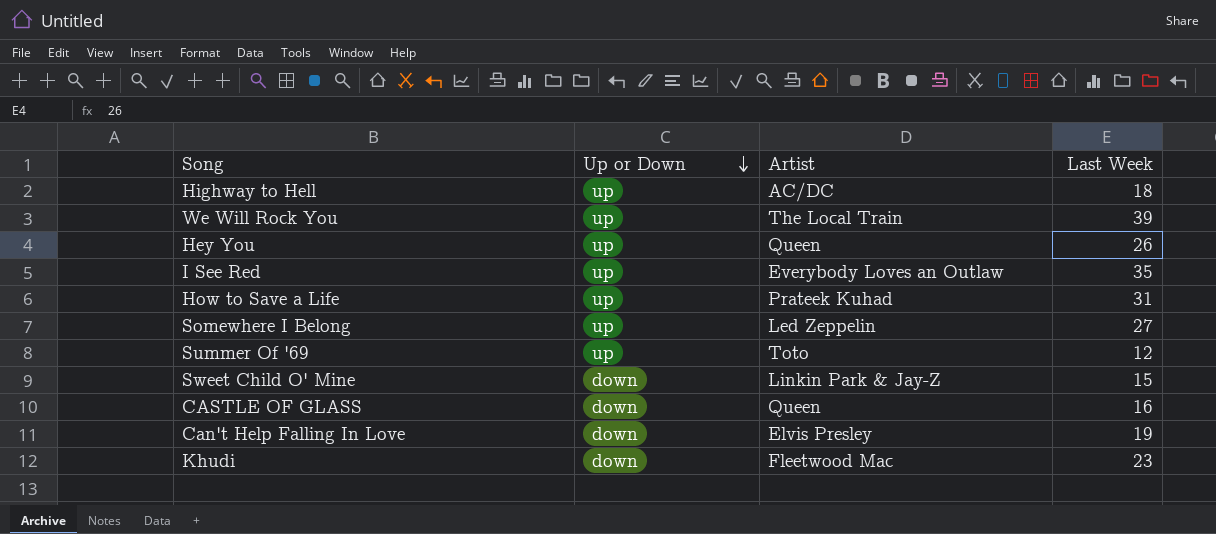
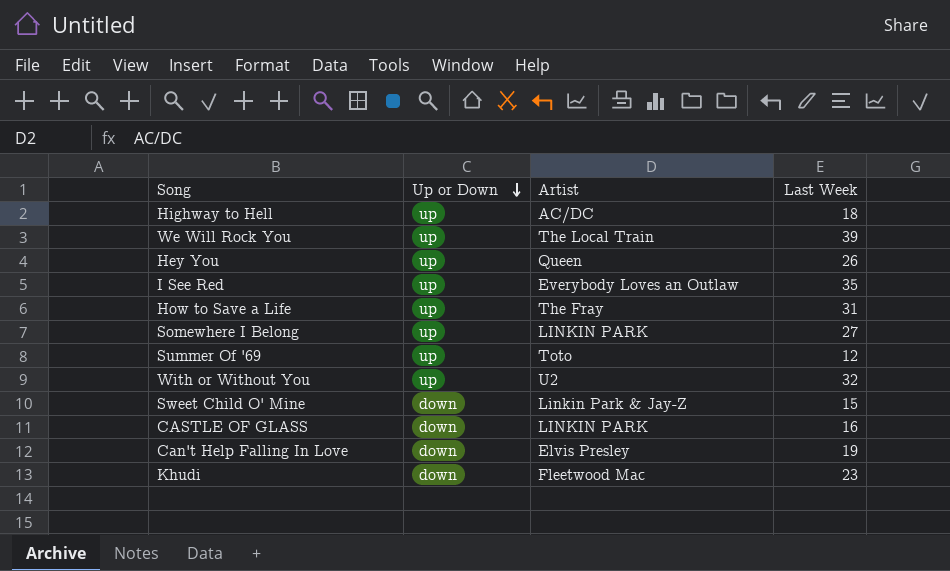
How to Save a Life | Artist: Prateek Kuhad -> The Fray
Somewhere I Belong | Artist: Led Zeppelin -> LINKIN PARK
row With or Without You: none -> up | U2 | 32
CASTLE OF GLASS | Artist: Queen -> LINKIN PARK

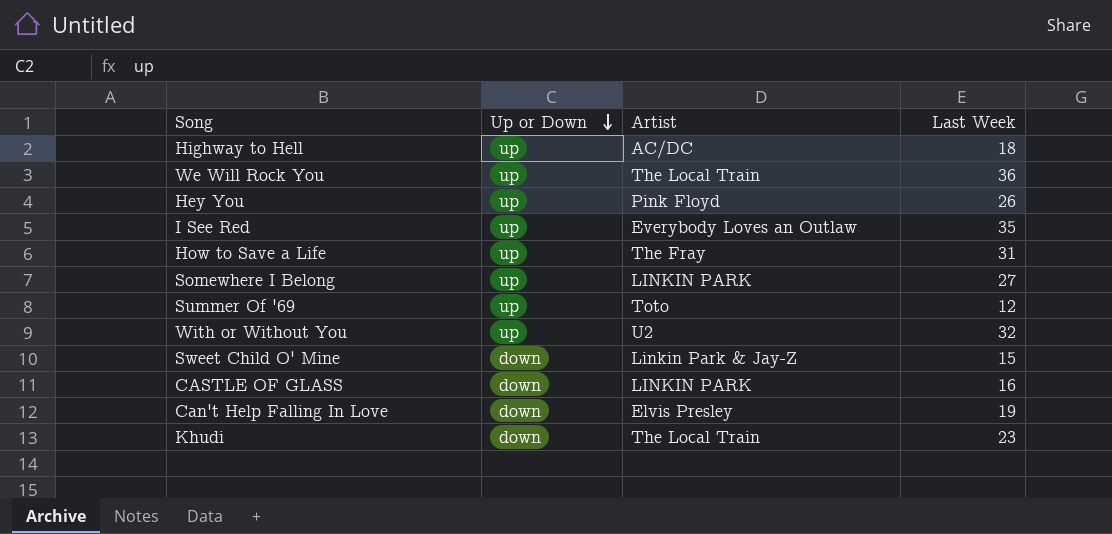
We Will Rock You | Last Week: 39 -> 36
Hey You | Artist: Queen -> Pink Floyd
Khudi | Artist: Fleetwood Mac -> The Local Train

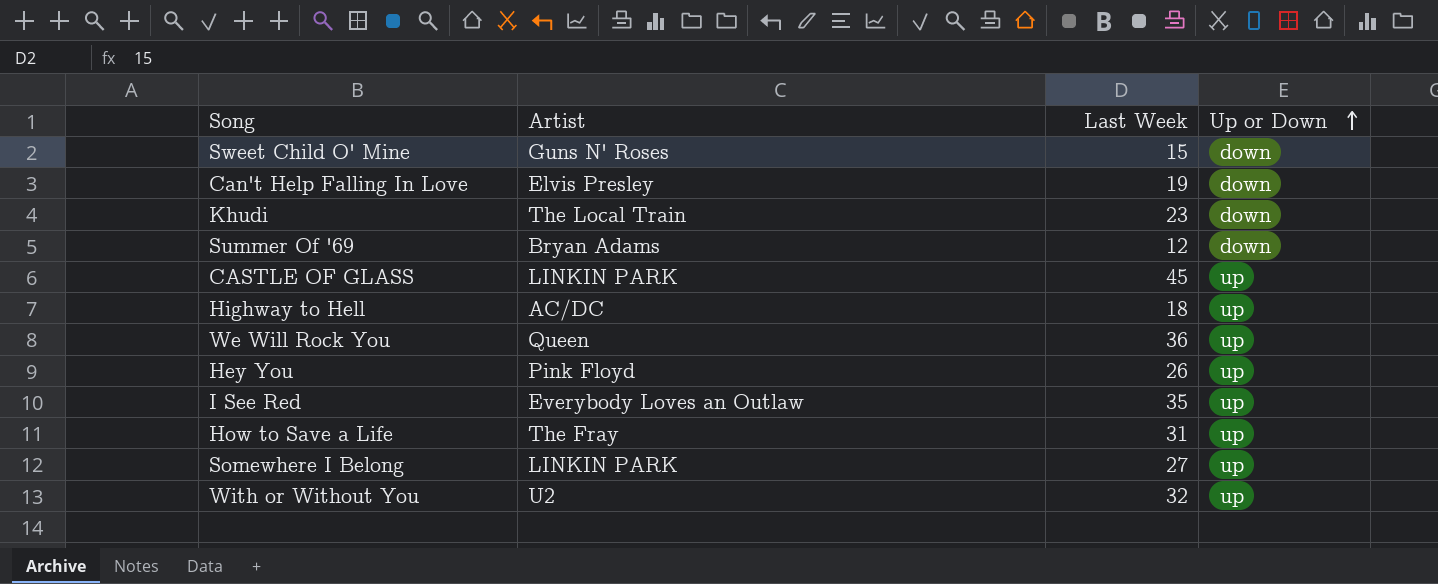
row order: Up or Down descending -> Up or Down ascending
column Up or Down | position: 2 -> 4
Sweet Child O' Mine | Artist: Linkin Park & Jay-Z -> Guns N' Roses
Summer Of '69 | Artist: Toto -> Bryan Adams
Summer Of '69 | Up or Down: up -> down
CASTLE OF GLASS | Last Week: 16 -> 45
CASTLE OF GLASS | Up or Down: down -> up
We Will Rock You | Artist: The Local Train -> Queen

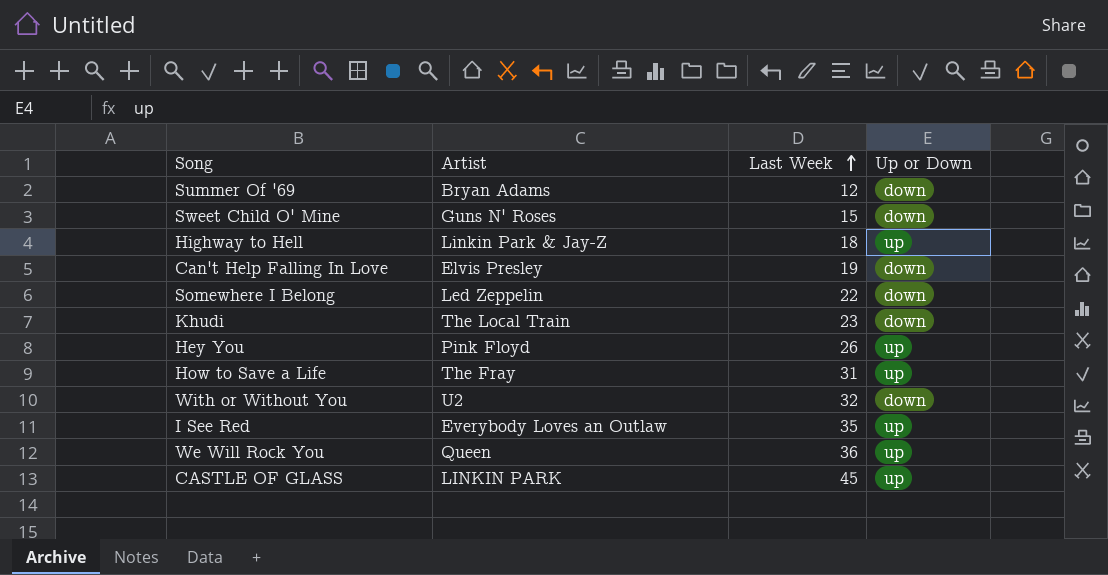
row order: Up or Down ascending -> Last Week ascending
Highway to Hell | Artist: AC/DC -> Linkin Park & Jay-Z
Somewhere I Belong | Artist: LINKIN PARK -> Led Zeppelin
Somewhere I Belong | Last Week: 27 -> 22
Somewhere I Belong | Up or Down: up -> down
With or Without You | Up or Down: up -> down

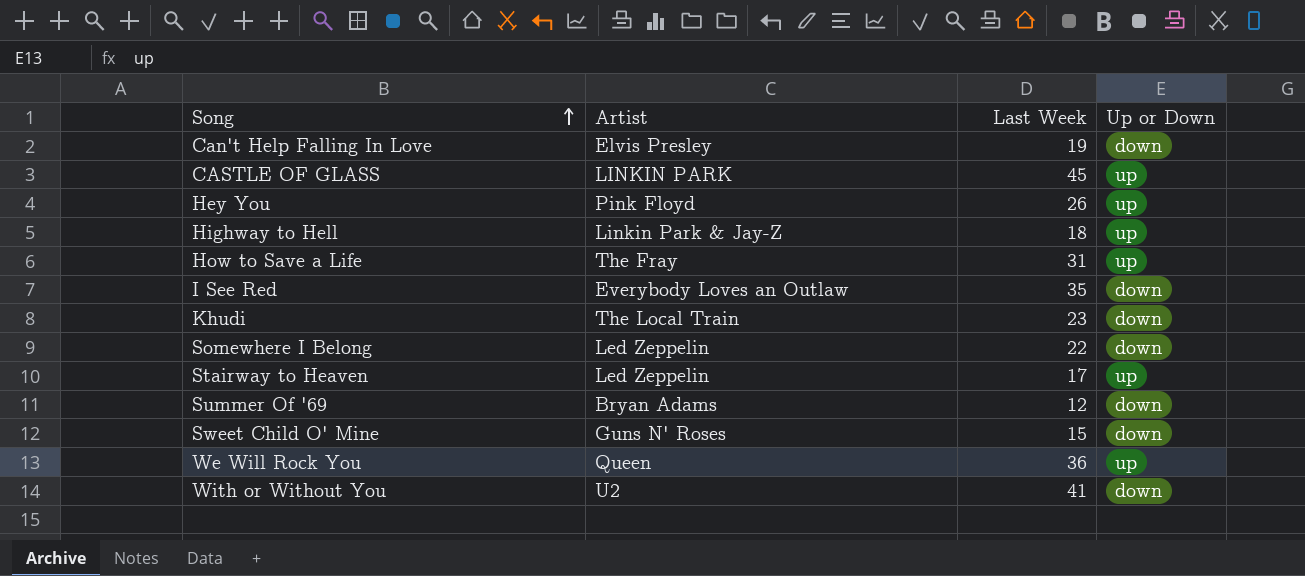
row order: Last Week ascending -> Song ascending
I See Red | Up or Down: up -> down
row Stairway to Heaven: none -> Led Zeppelin | 17 | up
With or Without You | Last Week: 32 -> 41

